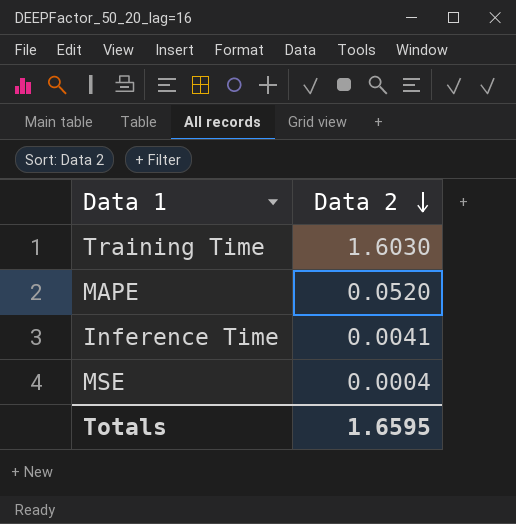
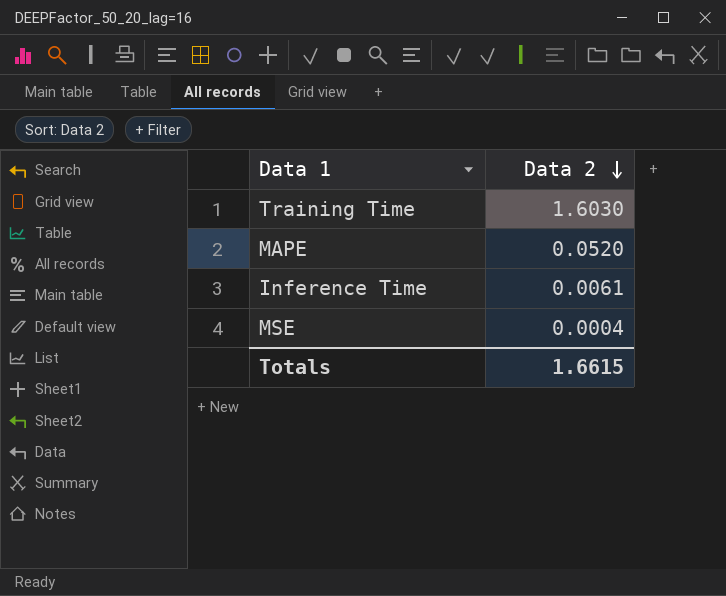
Inference Time | Data 2: 0.0041 -> 0.0061
Totals | Data 2: 1.6595 -> 1.6615

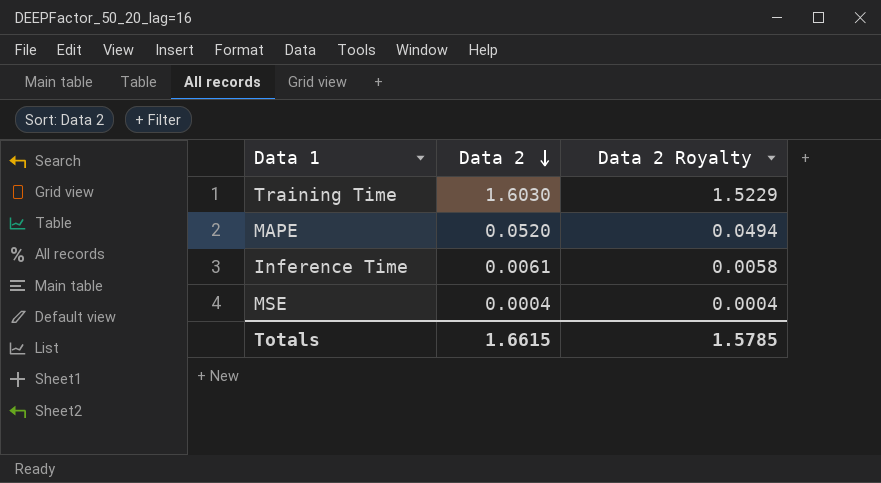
column Data 2 Royalty | formula: none -> [Data 2] * 0.95

